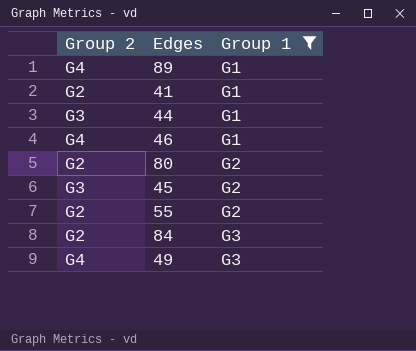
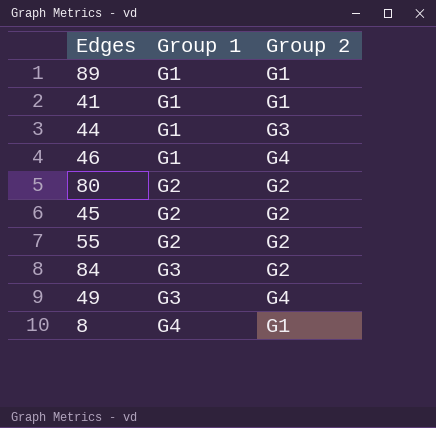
filter: Group 1 != G4 -> none
column Group 2 | position: 1 -> 3
89 | Group 2: G4 -> G1
41 | Group 2: G2 -> G1
45 | Group 2: G3 -> G2

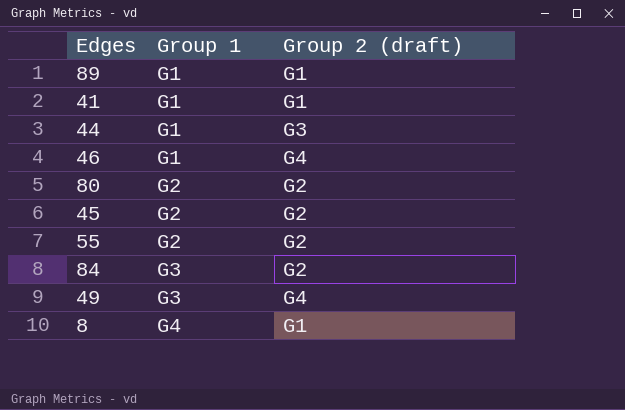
column name: Group 2 -> Group 2 (draft)

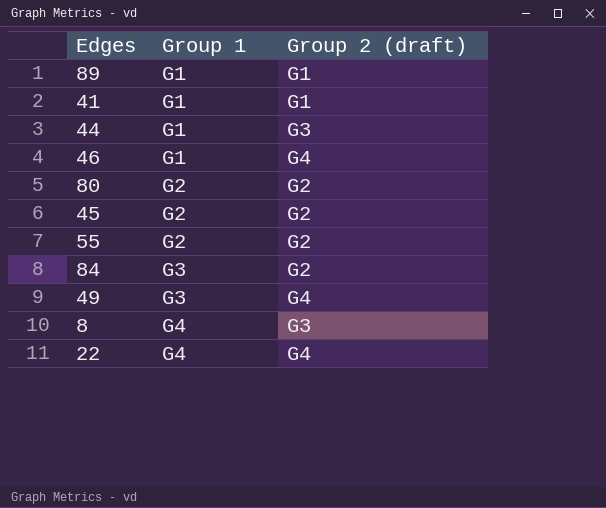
8 | Group 2 (draft): G1 -> G3
row 22: none -> G4 | G4

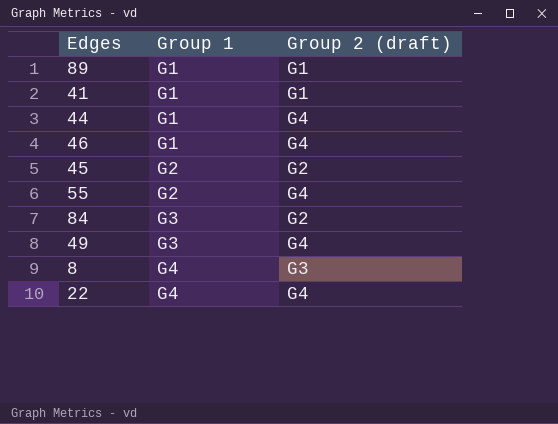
row 80: G2 | G2 -> none
44 | Group 2 (draft): G3 -> G4
55 | Group 2 (draft): G2 -> G4

